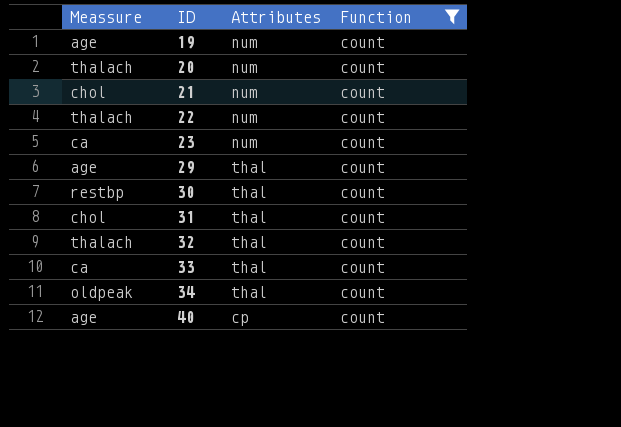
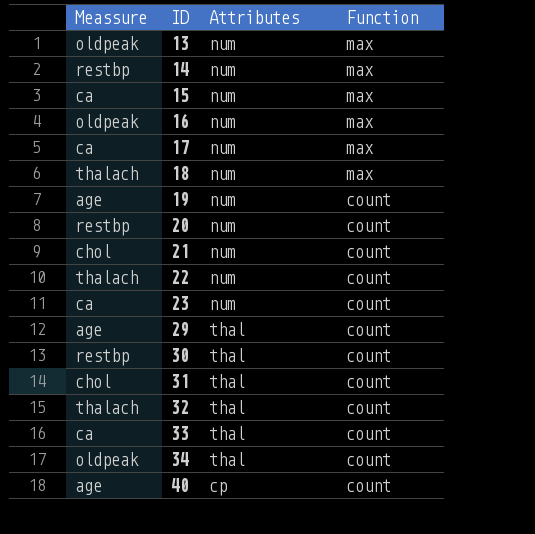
filter: Function = count -> none
20 | Meassure: thalach -> restbp

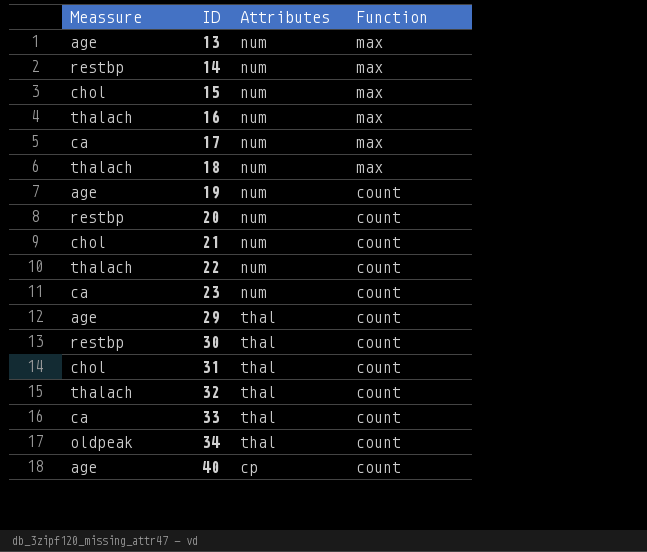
13 | Meassure: oldpeak -> age
15 | Meassure: ca -> chol
16 | Meassure: oldpeak -> thalach

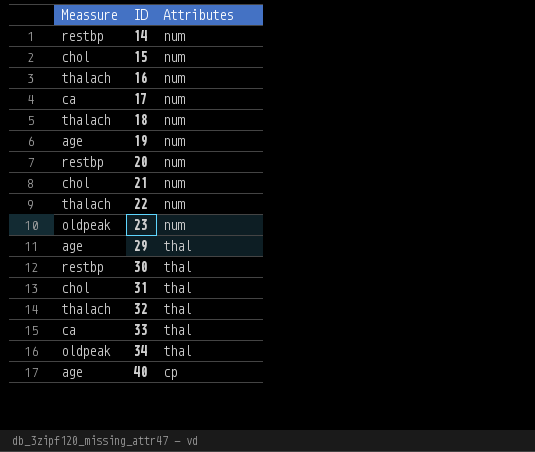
column Function | position: 4 -> none
row 13: age | num | max -> none
23 | Meassure: ca -> oldpeak

